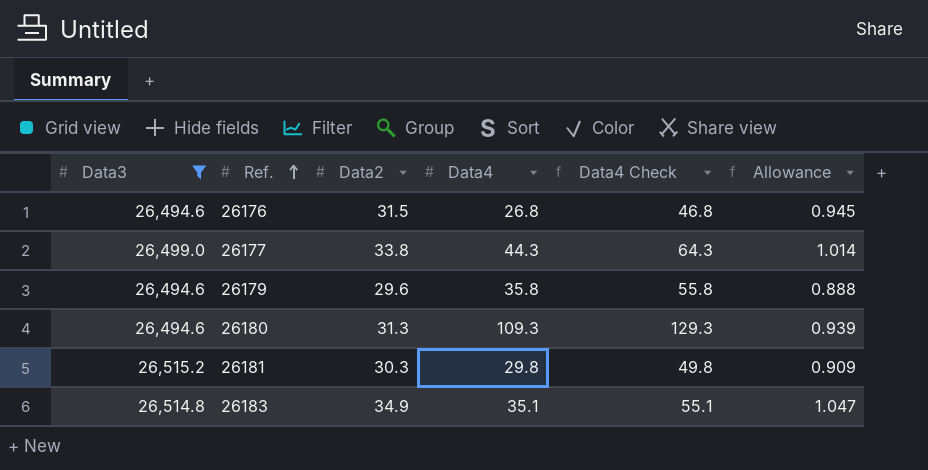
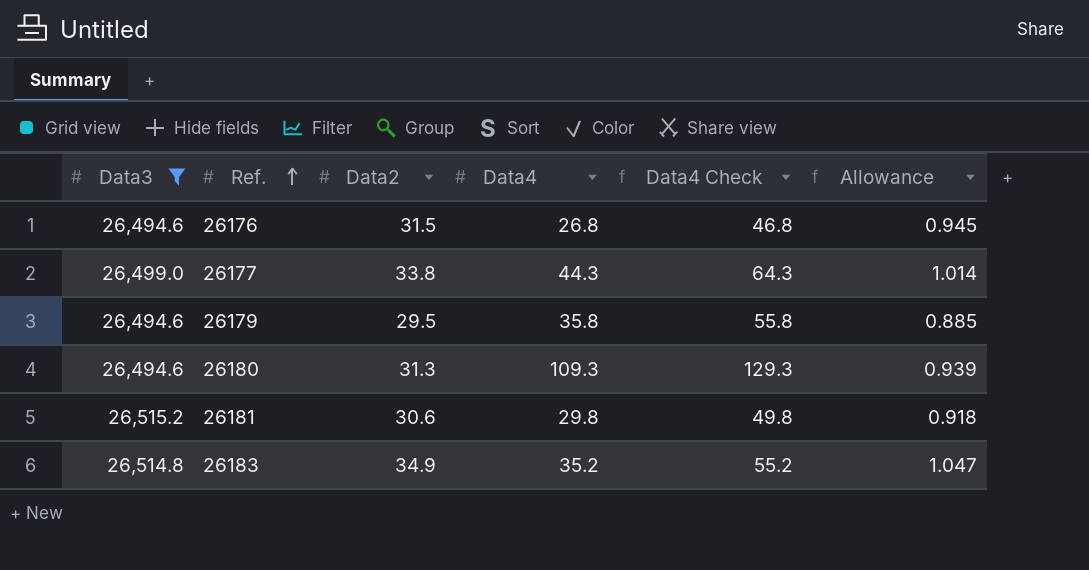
26179 | Data2: 29.6 -> 29.5
26179 | Allowance: 0.888 -> 0.885
26181 | Data2: 30.3 -> 30.6
26181 | Allowance: 0.909 -> 0.918
26183 | Data4: 35.1 -> 35.2
26183 | Data4 Check: 55.1 -> 55.2

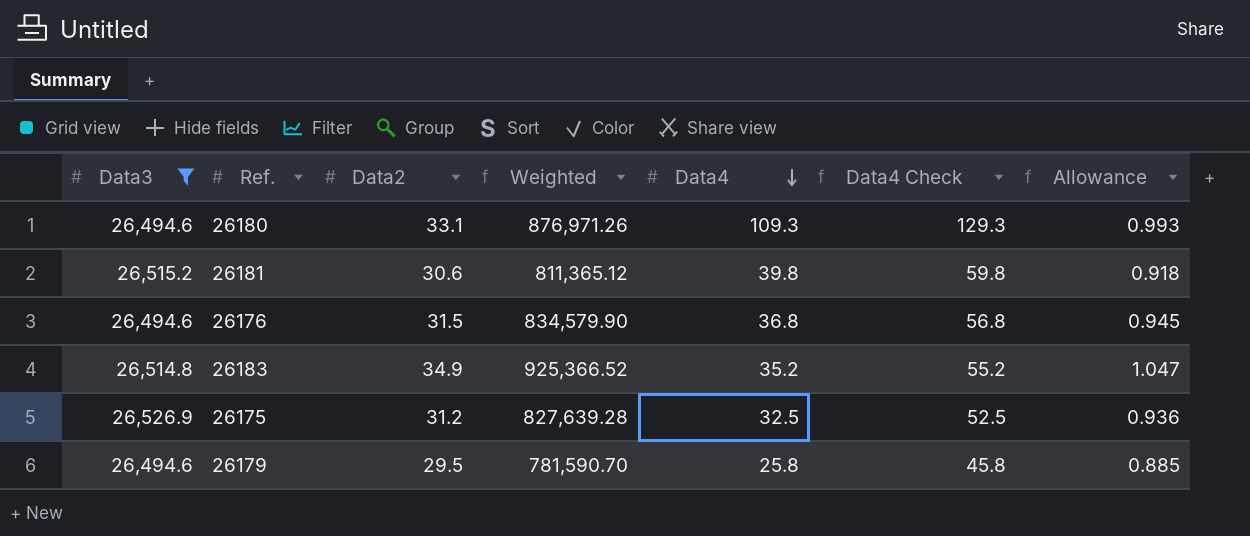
row order: Ref. ascending -> Data4 descending
column Weighted | formula: none -> [Data3] * [Data2]
row 26177: 26,499.0 | 33.8 | 44.3 | 64.3 | 1.014 -> none
26180 | Data2: 31.3 -> 33.1
26180 | Allowance: 0.939 -> 0.993
26181 | Data4: 29.8 -> 39.8
26181 | Data4 Check: 49.8 -> 59.8
26176 | Data4: 26.8 -> 36.8
26176 | Data4 Check: 46.8 -> 56.8
row 26175: none -> 26,526.9 | 31.2 | 827,639.28 | 32.5 | 52.5 | 0.936
26179 | Data4: 35.8 -> 25.8
26179 | Data4 Check: 55.8 -> 45.8

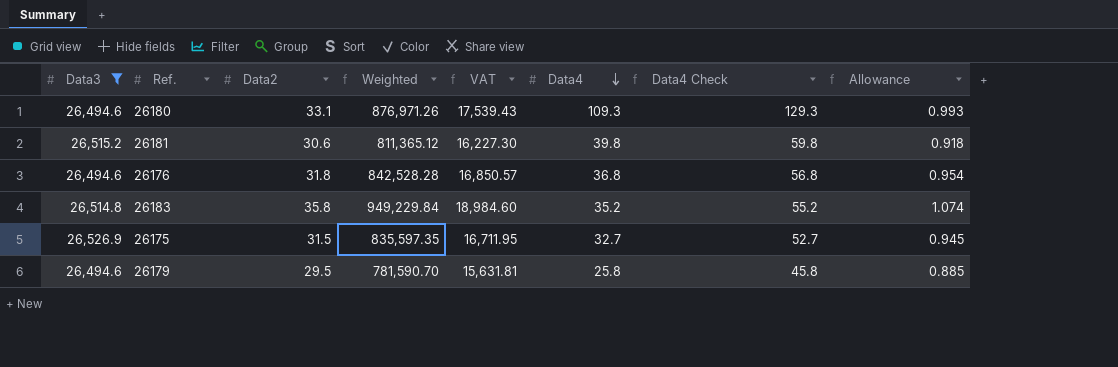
column VAT | formula: none -> [Weighted] * 0.02
26176 | Data2: 31.5 -> 31.8
26176 | Weighted: 834,579.90 -> 842,528.28
26176 | Allowance: 0.945 -> 0.954
26183 | Data2: 34.9 -> 35.8
26183 | Weighted: 925,366.52 -> 949,229.84
26183 | Allowance: 1.047 -> 1.074
26175 | Data2: 31.2 -> 31.5
26175 | Weighted: 827,639.28 -> 835,597.35
26175 | Data4: 32.5 -> 32.7
26175 | Data4 Check: 52.5 -> 52.7
26175 | Allowance: 0.936 -> 0.945

